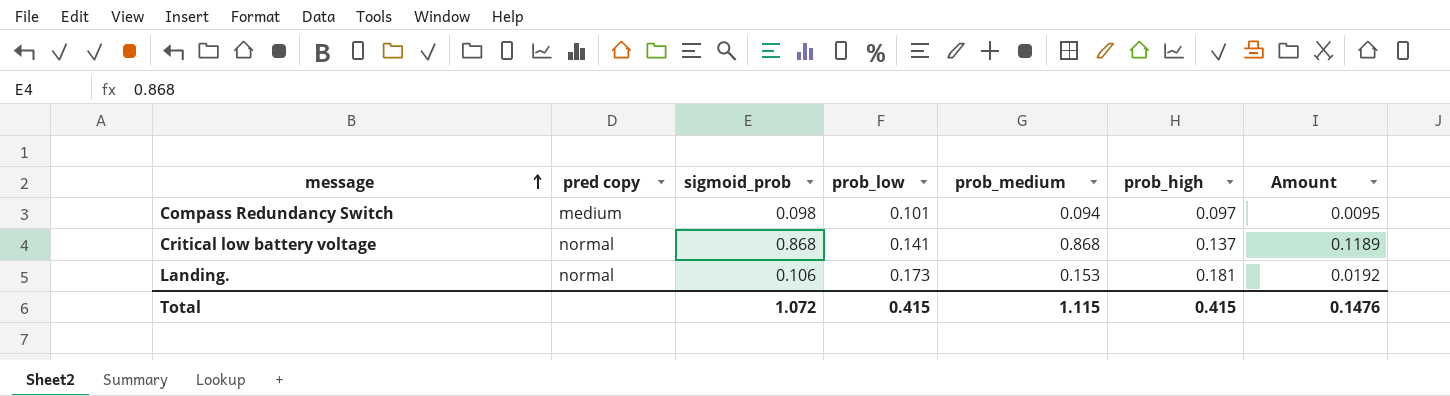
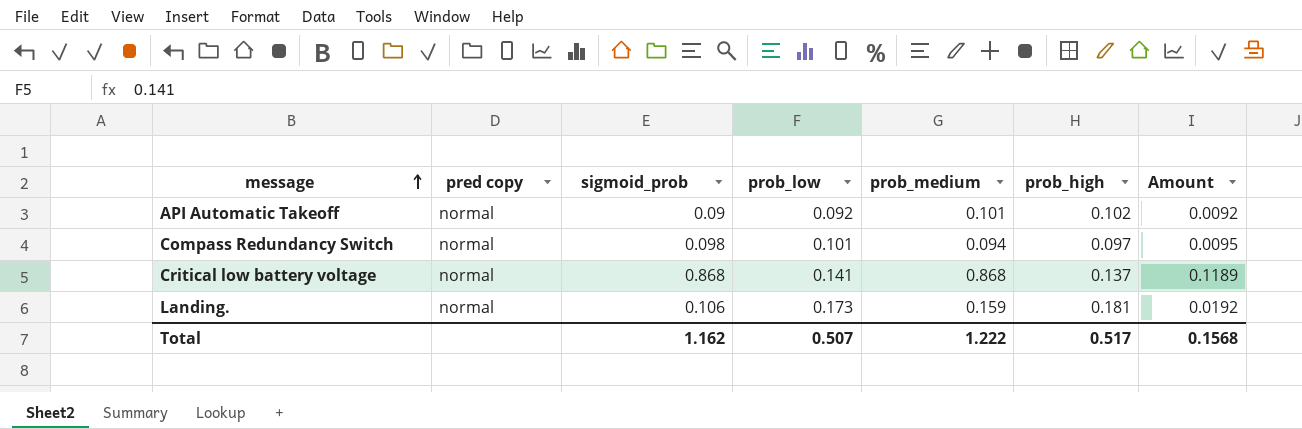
row API Automatic Takeoff: none -> normal | 0.09 | 0.092 | 0.101 | 0.102 | 0.0092
Compass Redundancy Switch | pred copy: medium -> normal
Landing. | prob_medium: 0.153 -> 0.159
Total | sigmoid_prob: 1.072 -> 1.162
Total | prob_low: 0.415 -> 0.507
Total | prob_medium: 1.115 -> 1.222
Total | prob_high: 0.415 -> 0.517
Total | Amount: 0.1476 -> 0.1568

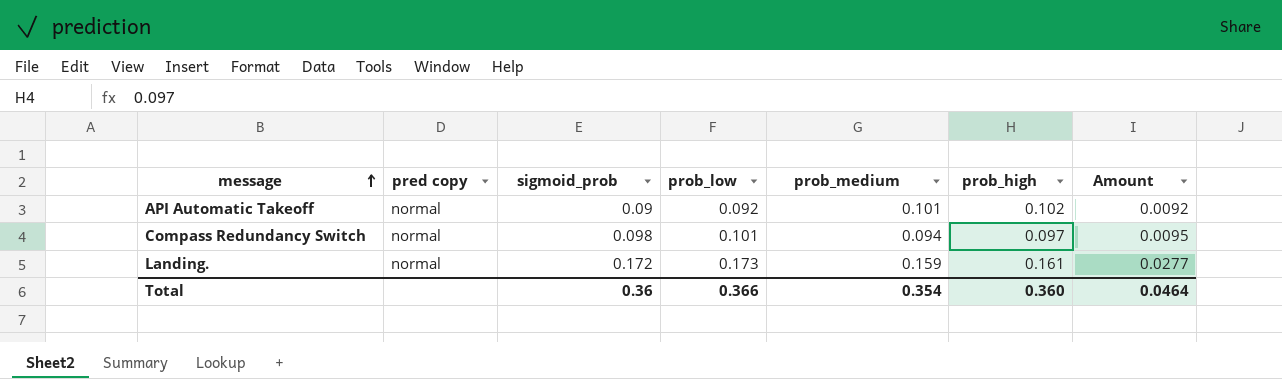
row Critical low battery voltage: normal | 0.868 | 0.141 | 0.868 | 0.137 | 0.1189 -> none
Landing. | sigmoid_prob: 0.106 -> 0.172
Landing. | prob_high: 0.181 -> 0.161
Landing. | Amount: 0.0192 -> 0.0277
Total | sigmoid_prob: 1.162 -> 0.36
Total | prob_low: 0.507 -> 0.366
Total | prob_medium: 1.222 -> 0.354
Total | prob_high: 0.517 -> 0.360
Total | Amount: 0.1568 -> 0.0464

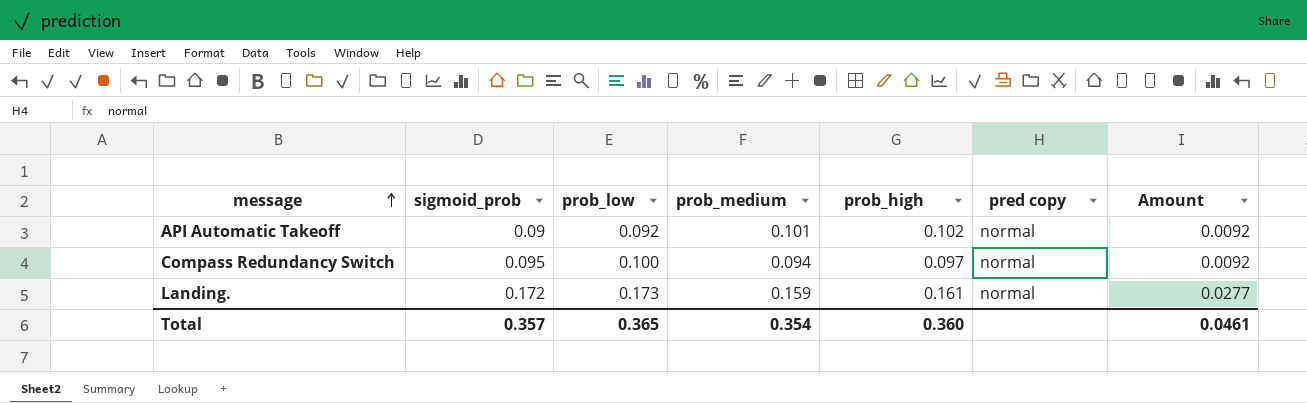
column pred copy | position: 2 -> 6
Compass Redundancy Switch | sigmoid_prob: 0.098 -> 0.095
Compass Redundancy Switch | prob_low: 0.101 -> 0.100
Compass Redundancy Switch | Amount: 0.0095 -> 0.0092
Total | sigmoid_prob: 0.36 -> 0.357
Total | prob_low: 0.366 -> 0.365
Total | Amount: 0.0464 -> 0.0461

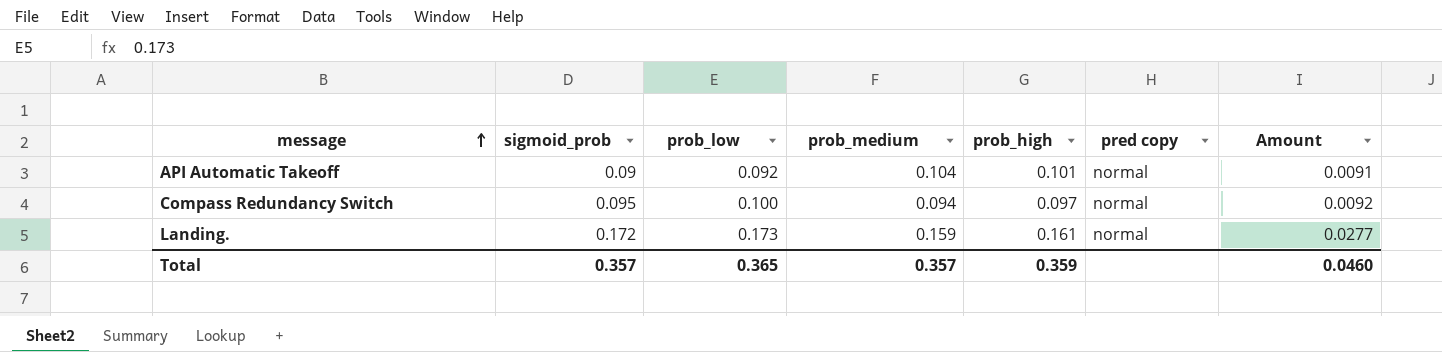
API Automatic Takeoff | prob_medium: 0.101 -> 0.104
API Automatic Takeoff | prob_high: 0.102 -> 0.101
API Automatic Takeoff | Amount: 0.0092 -> 0.0091
Total | prob_medium: 0.354 -> 0.357
Total | prob_high: 0.360 -> 0.359
Total | Amount: 0.0461 -> 0.0460

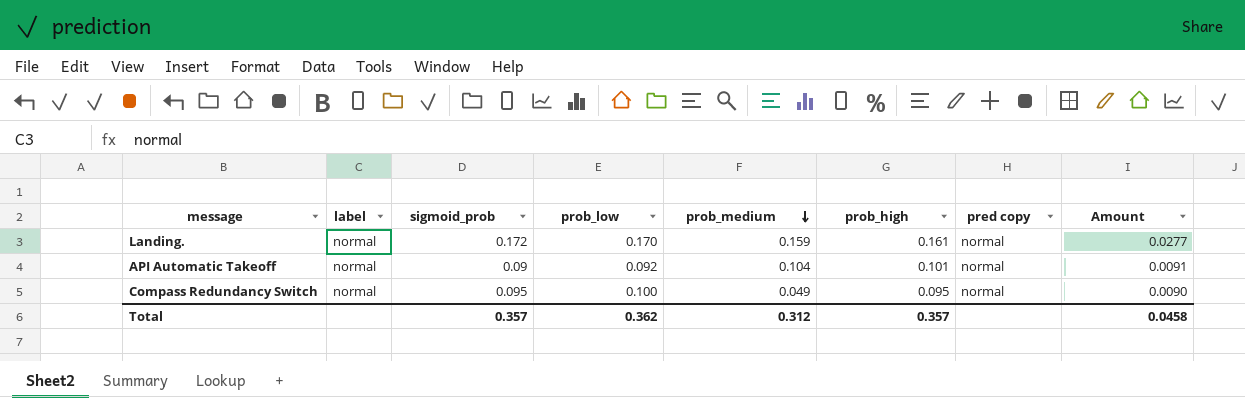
row order: message ascending -> prob_medium descending
column label | position: none -> 2
Landing. | prob_low: 0.173 -> 0.170
Compass Redundancy Switch | prob_medium: 0.094 -> 0.049
Compass Redundancy Switch | prob_high: 0.097 -> 0.095
Compass Redundancy Switch | Amount: 0.0092 -> 0.0090
Total | prob_low: 0.365 -> 0.362
Total | prob_medium: 0.357 -> 0.312
Total | prob_high: 0.359 -> 0.357
Total | Amount: 0.0460 -> 0.0458

